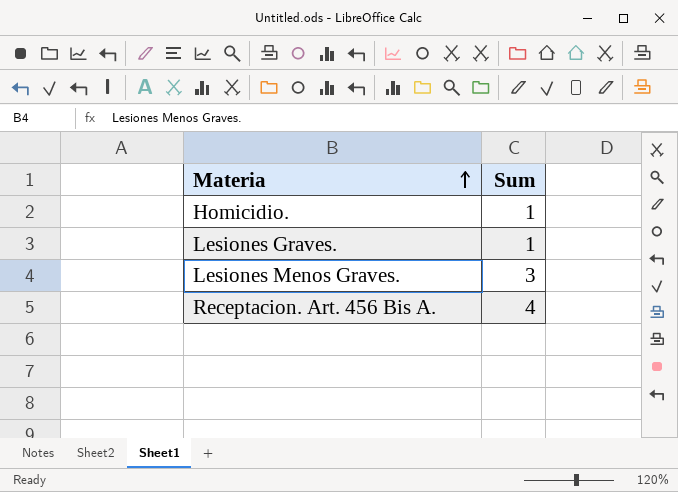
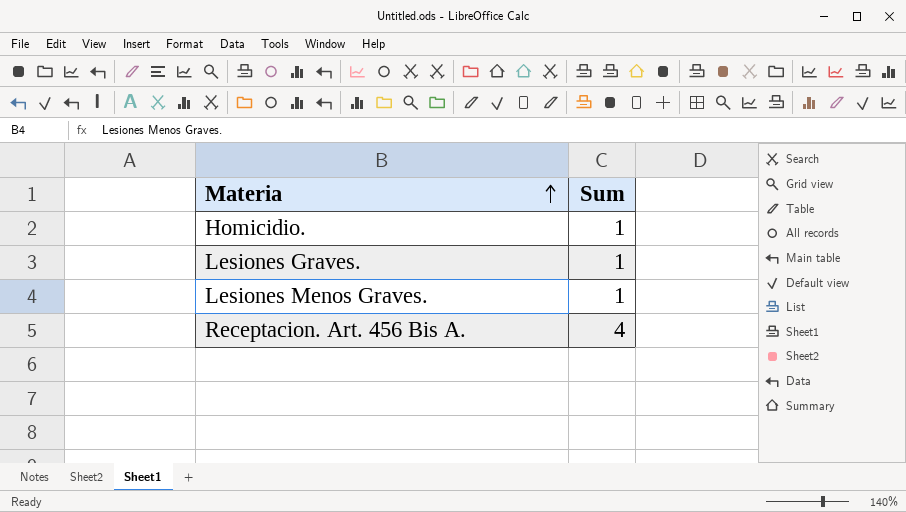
Lesiones Menos Graves. | Sum: 3 -> 1

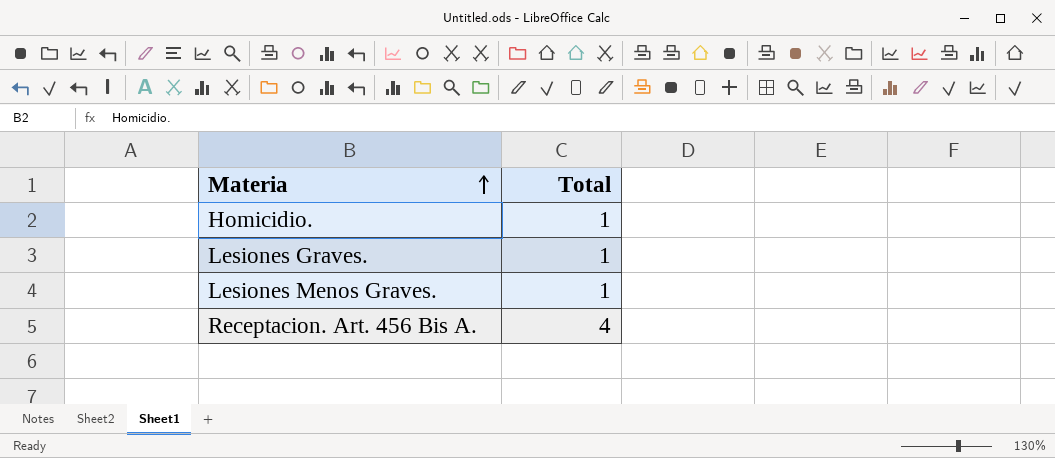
column name: Sum -> Total

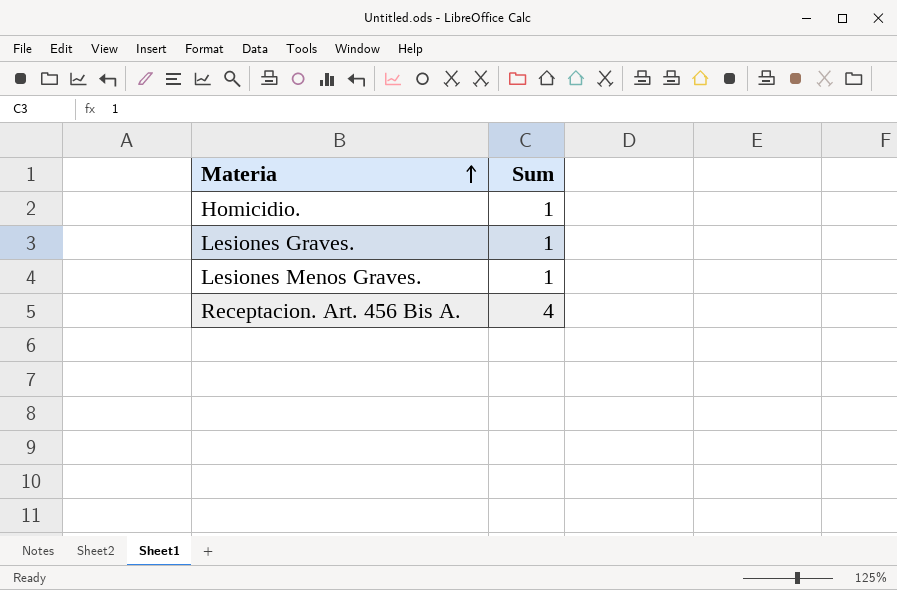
column name: Total -> Sum

